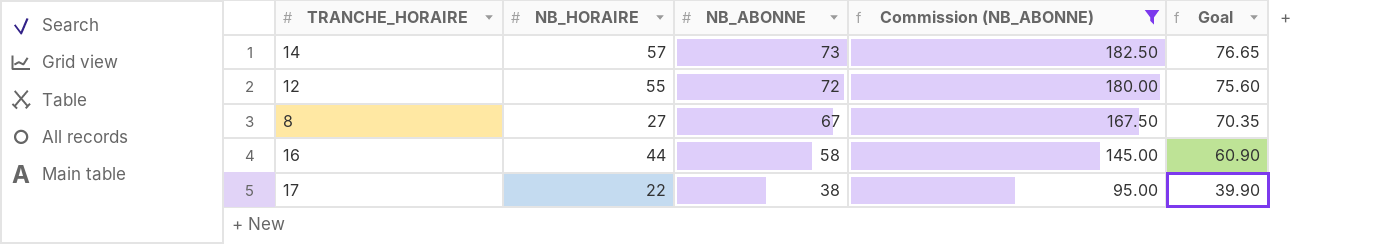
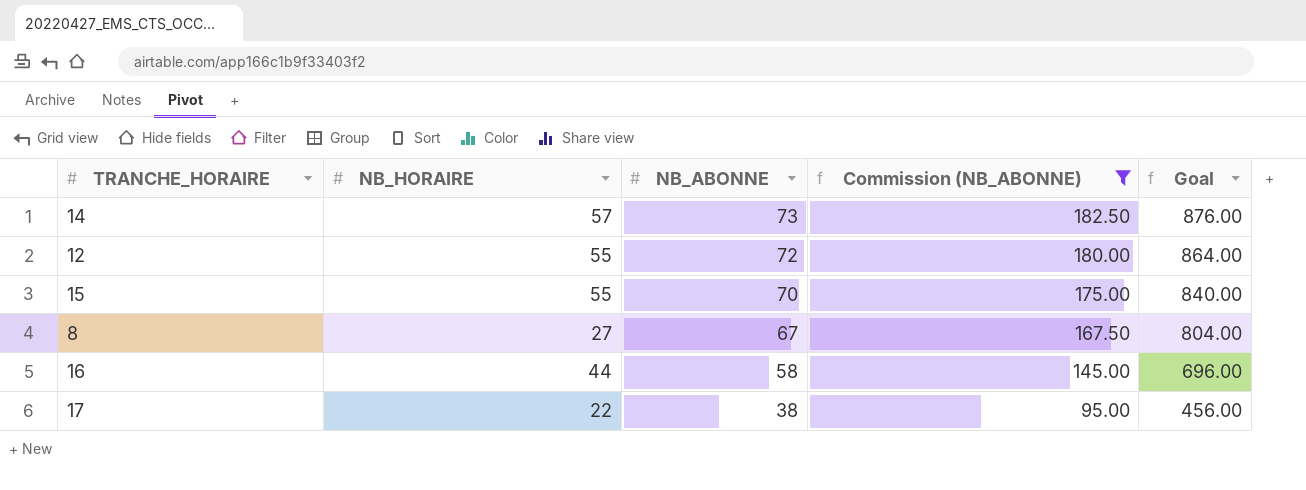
column Goal | formula: [NB_ABONNE] * 1.05 -> [NB_ABONNE] * 12
row 15: none -> 55 | 70 | 175.00 | 840.00

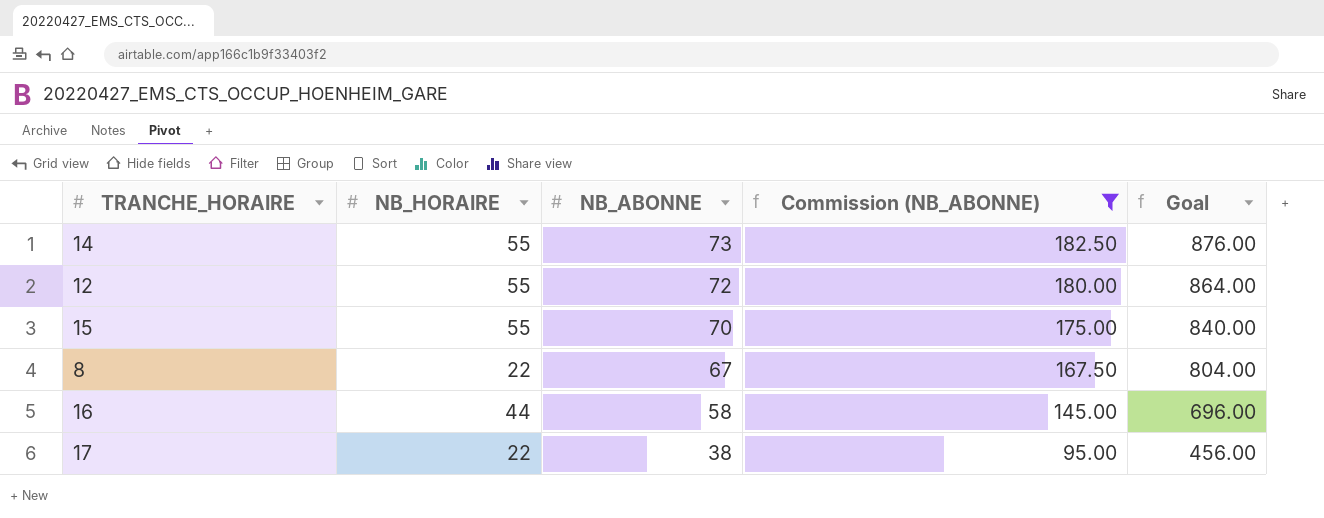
14 | NB_HORAIRE: 57 -> 55
8 | NB_HORAIRE: 27 -> 22

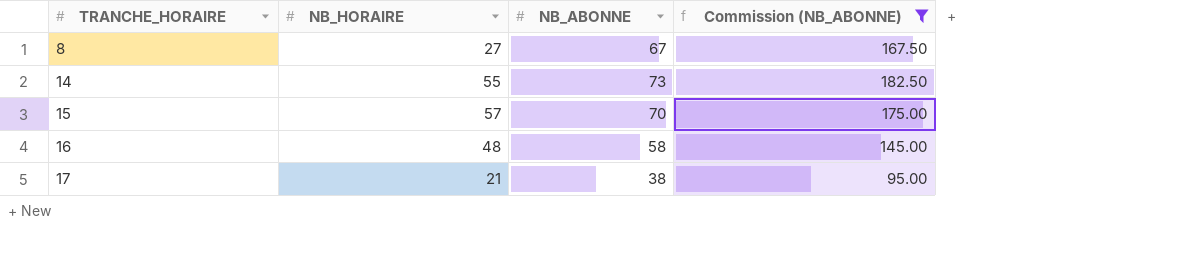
row order: NB_ABONNE descending -> TRANCHE_HORAIRE ascending
column Goal | formula: [NB_ABONNE] * 12 -> none
row 12: 55 | 72 | 180.00 | 864.00 -> none
8 | NB_HORAIRE: 22 -> 27
15 | NB_HORAIRE: 55 -> 57
16 | NB_HORAIRE: 44 -> 48
17 | NB_HORAIRE: 22 -> 21

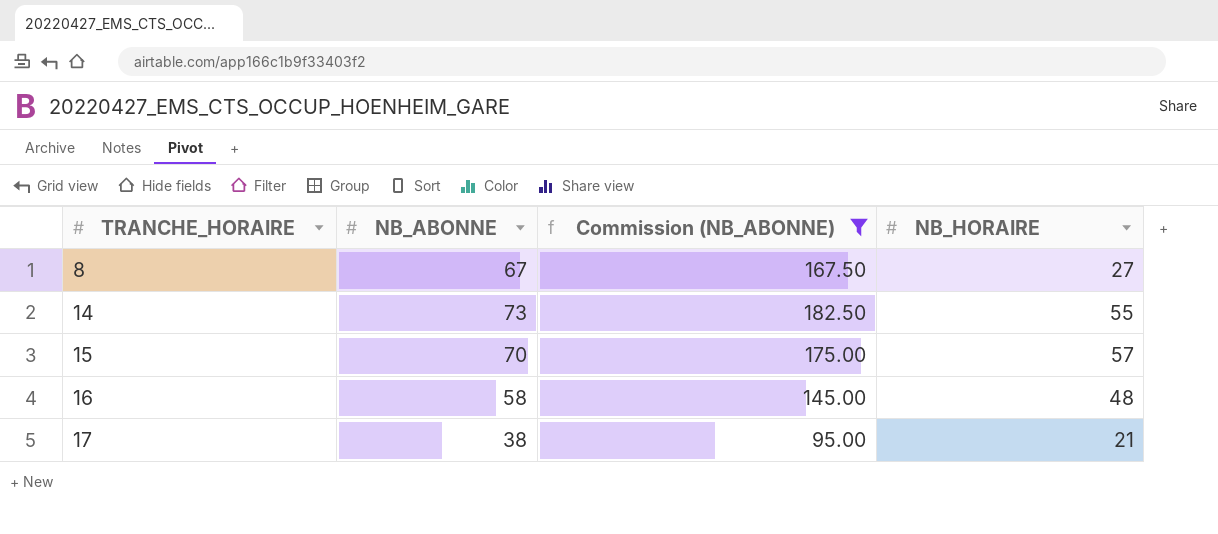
column NB_HORAIRE | position: 2 -> 4

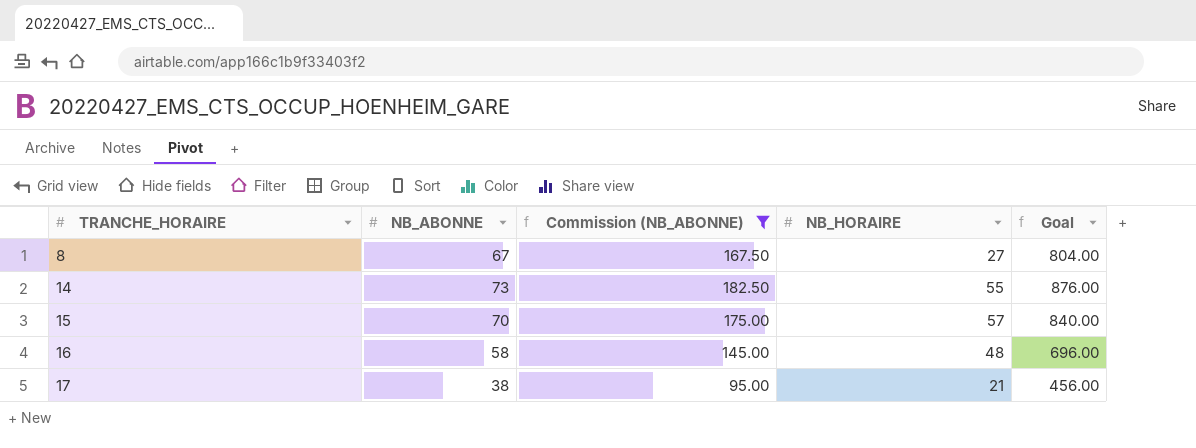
column Goal | formula: none -> [NB_ABONNE] * 12

